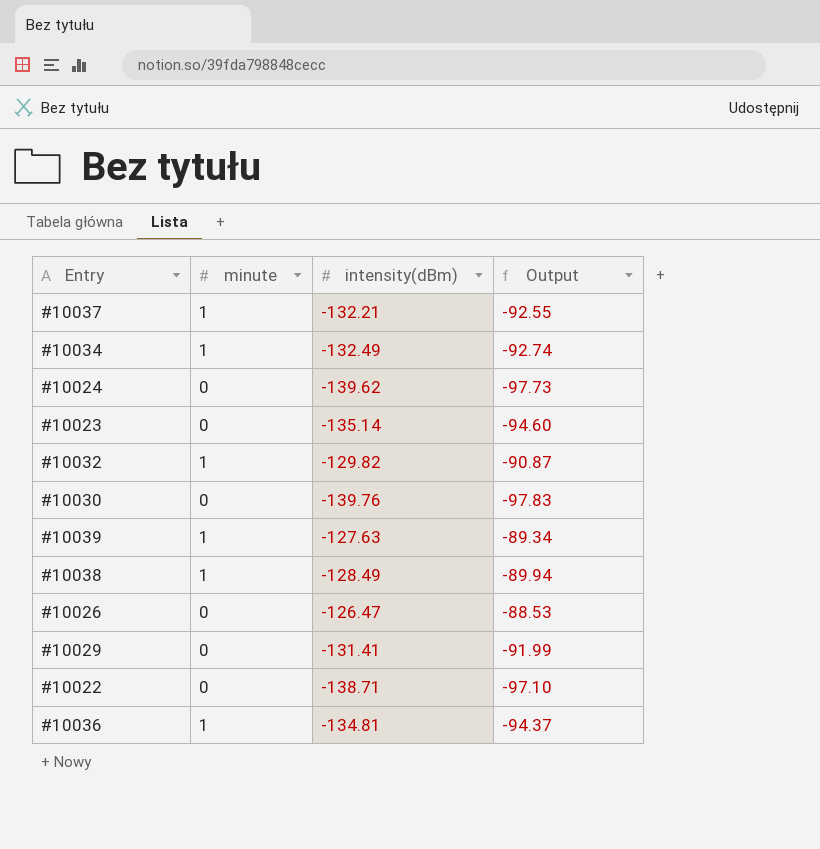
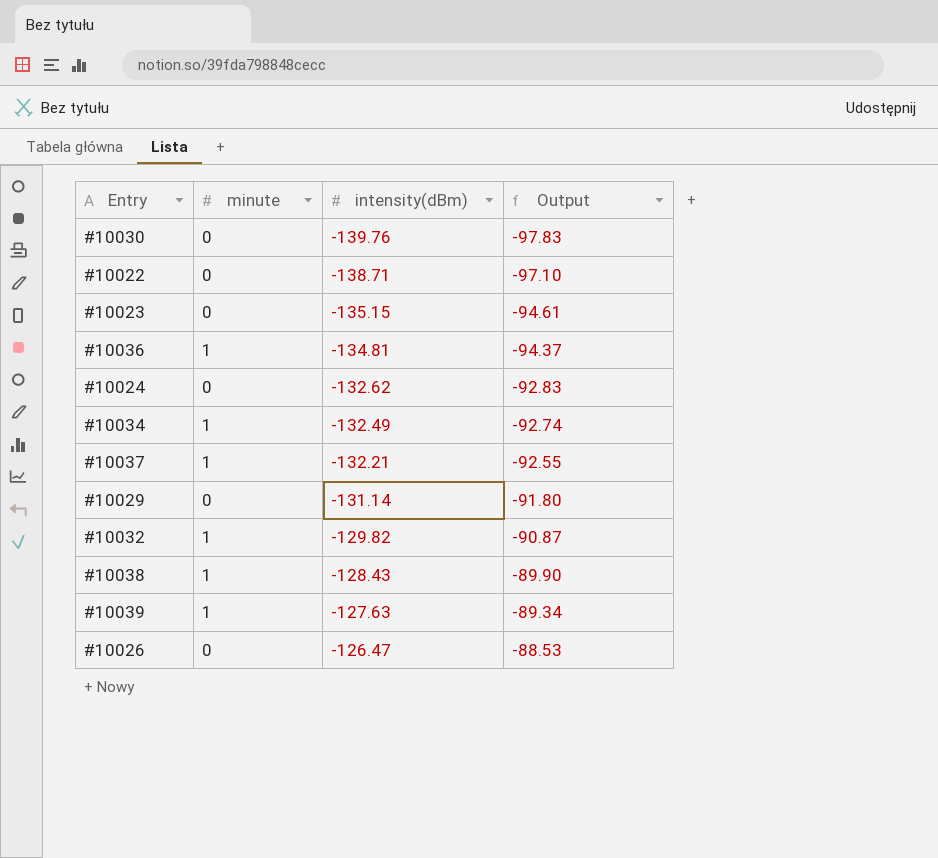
row order: none -> intensity(dBm) ascending
#10023 | intensity(dBm): -135.14 -> -135.15
#10023 | Output: -94.60 -> -94.61
#10024 | intensity(dBm): -139.62 -> -132.62
#10024 | Output: -97.73 -> -92.83
#10029 | intensity(dBm): -131.41 -> -131.14
#10029 | Output: -91.99 -> -91.80
#10038 | intensity(dBm): -128.49 -> -128.43
#10038 | Output: -89.94 -> -89.90

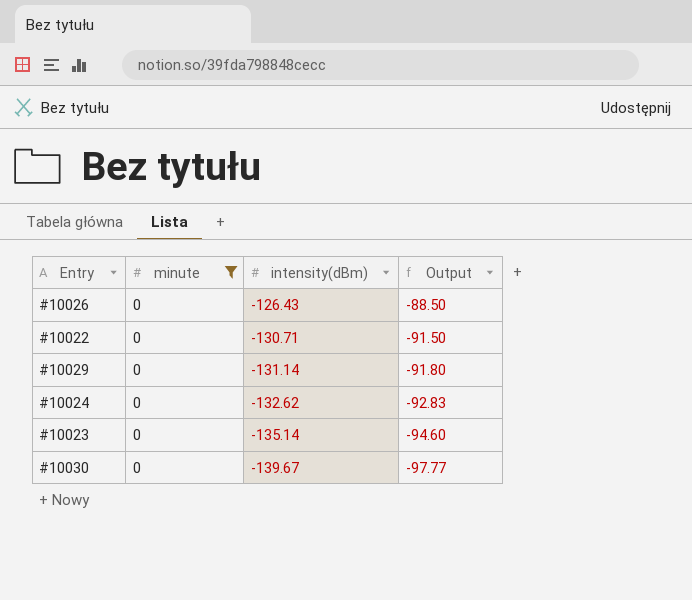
filter: none -> minute = 0
row order: intensity(dBm) ascending -> intensity(dBm) descending
#10026 | intensity(dBm): -126.47 -> -126.43
#10026 | Output: -88.53 -> -88.50
#10022 | intensity(dBm): -138.71 -> -130.71
#10022 | Output: -97.10 -> -91.50
#10023 | intensity(dBm): -135.15 -> -135.14
#10023 | Output: -94.61 -> -94.60
#10030 | intensity(dBm): -139.76 -> -139.67
#10030 | Output: -97.83 -> -97.77

